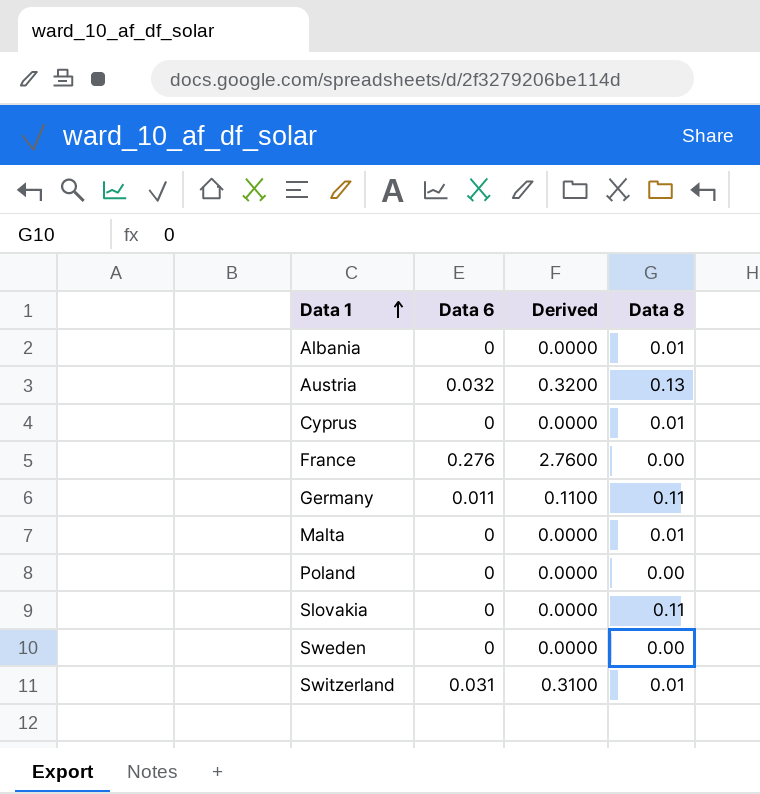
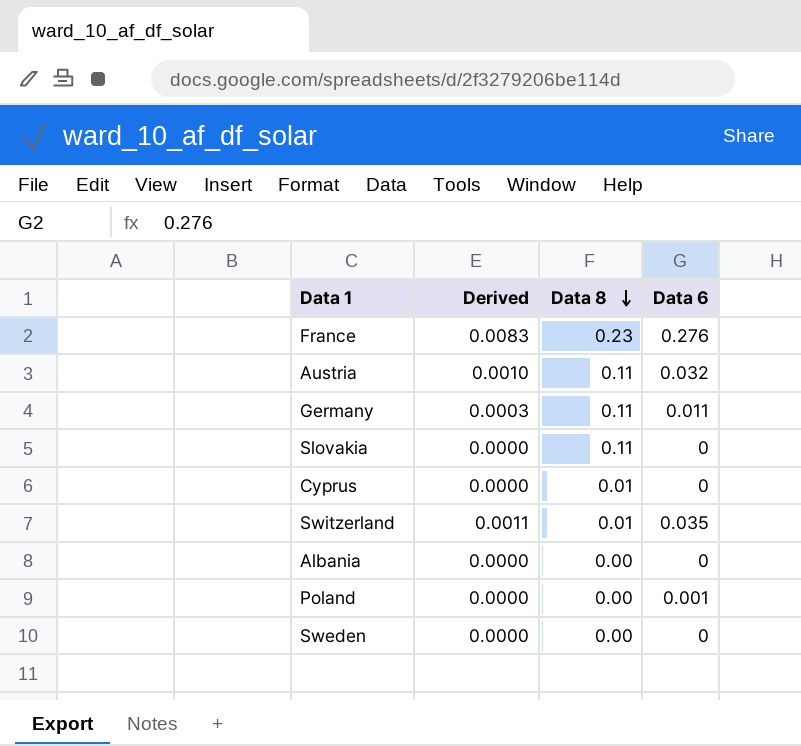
row order: Data 1 ascending -> Data 8 descending
column Derived | formula: [Data 6] * 10 -> [Data 6] * 0.03
column Data 6 | position: 2 -> 4
row Malta: 0 | 0.0000 | 0.01 -> none
France | Data 8: 0.00 -> 0.23
Austria | Data 8: 0.13 -> 0.11
Switzerland | Data 6: 0.031 -> 0.035
Albania | Data 8: 0.01 -> 0.00
Poland | Data 6: 0 -> 0.001

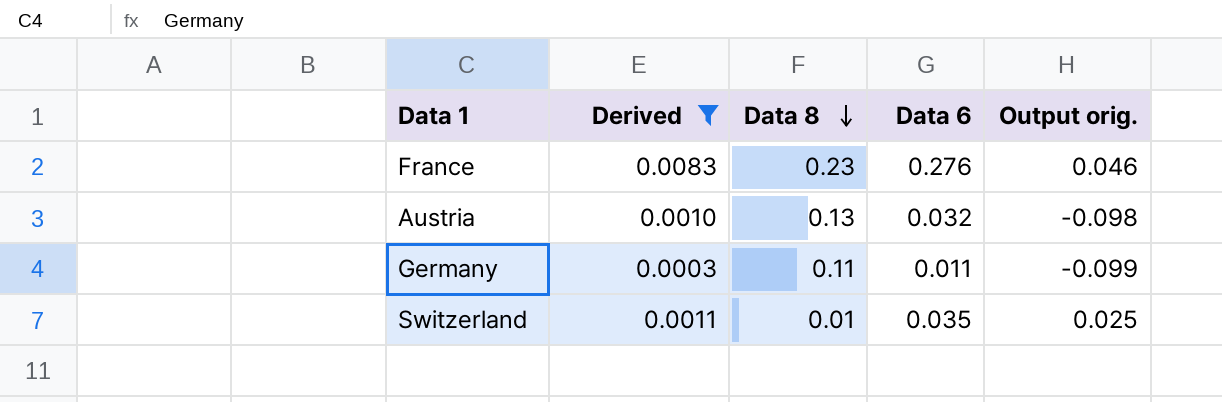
filter: none -> Derived != 0.0000
column Output orig. | formula: none -> [Data 6] - [Data 8]
Austria | Data 8: 0.11 -> 0.13

